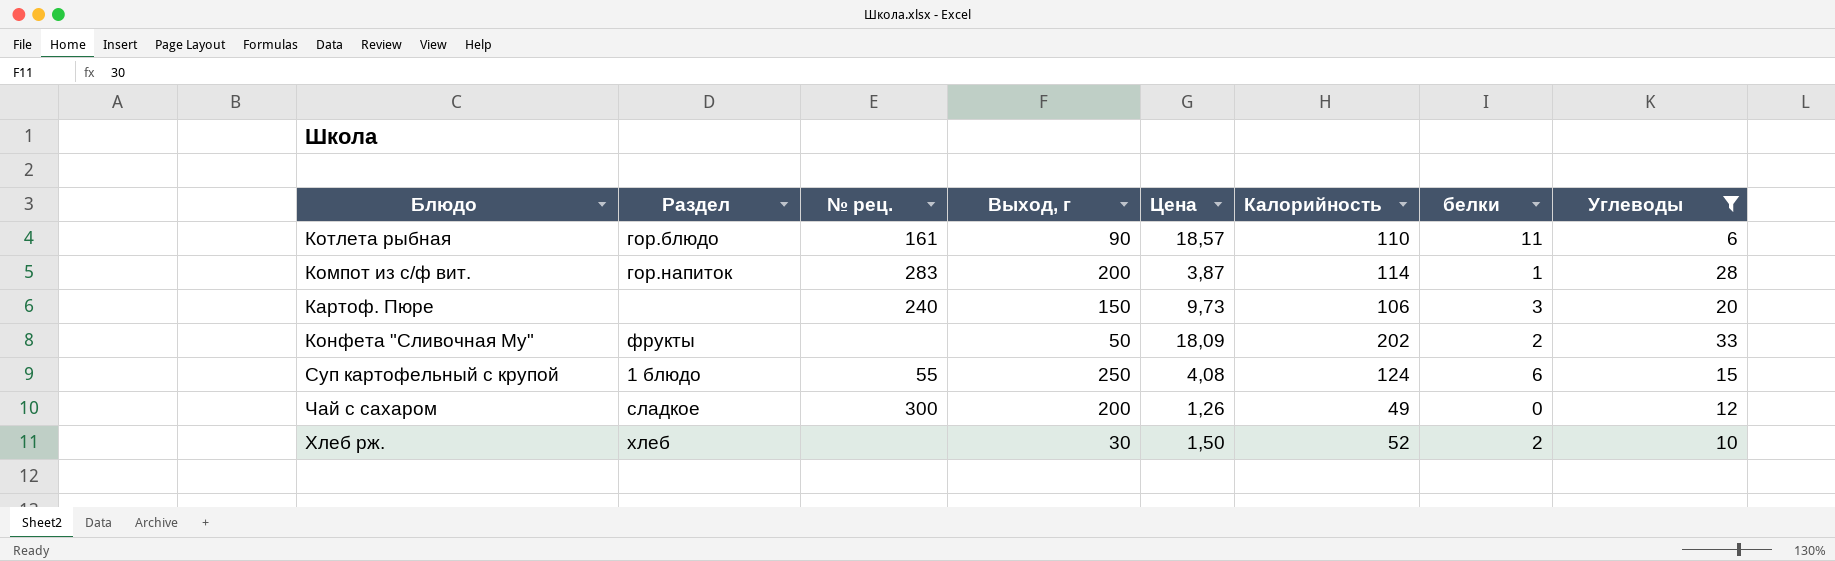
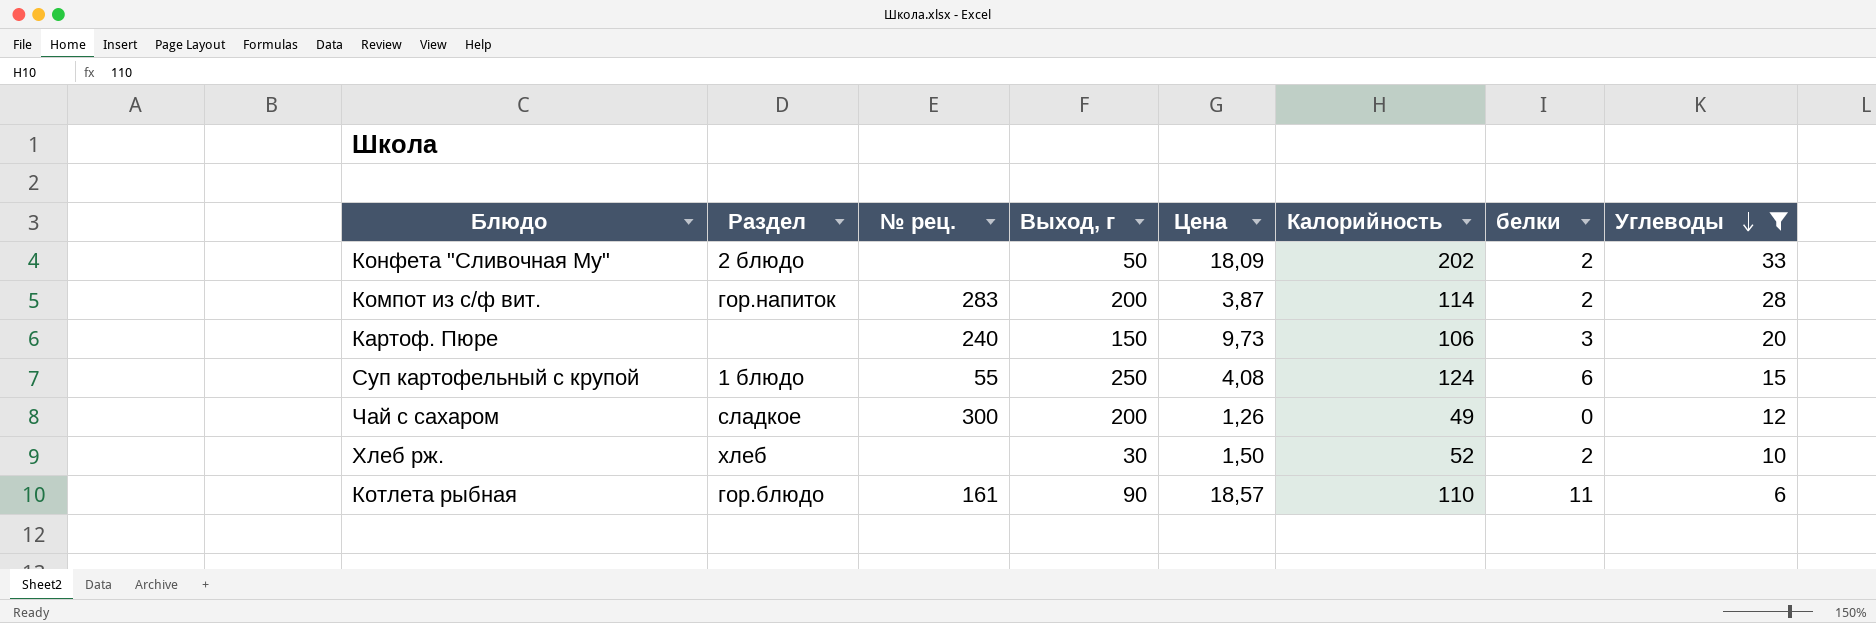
row order: none -> Углеводы descending
Конфета "Сливочная Му" | Раздел: фрукты -> 2 блюдо
Компот из с/ф вит. | белки: 1 -> 2

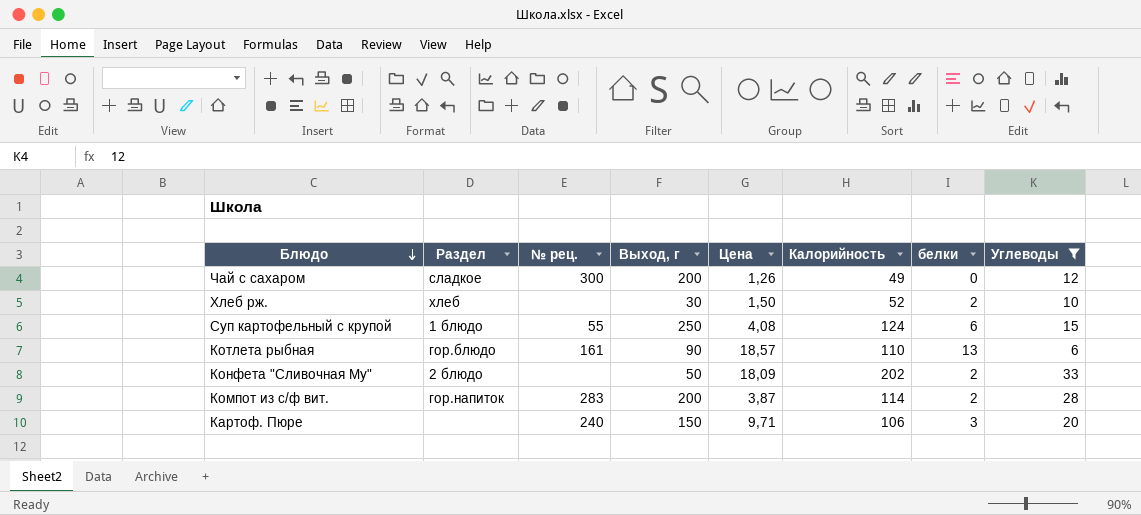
row order: Углеводы descending -> Блюдо descending
Котлета рыбная | белки: 11 -> 13
Картоф. Пюре | Цена: 9,73 -> 9,71

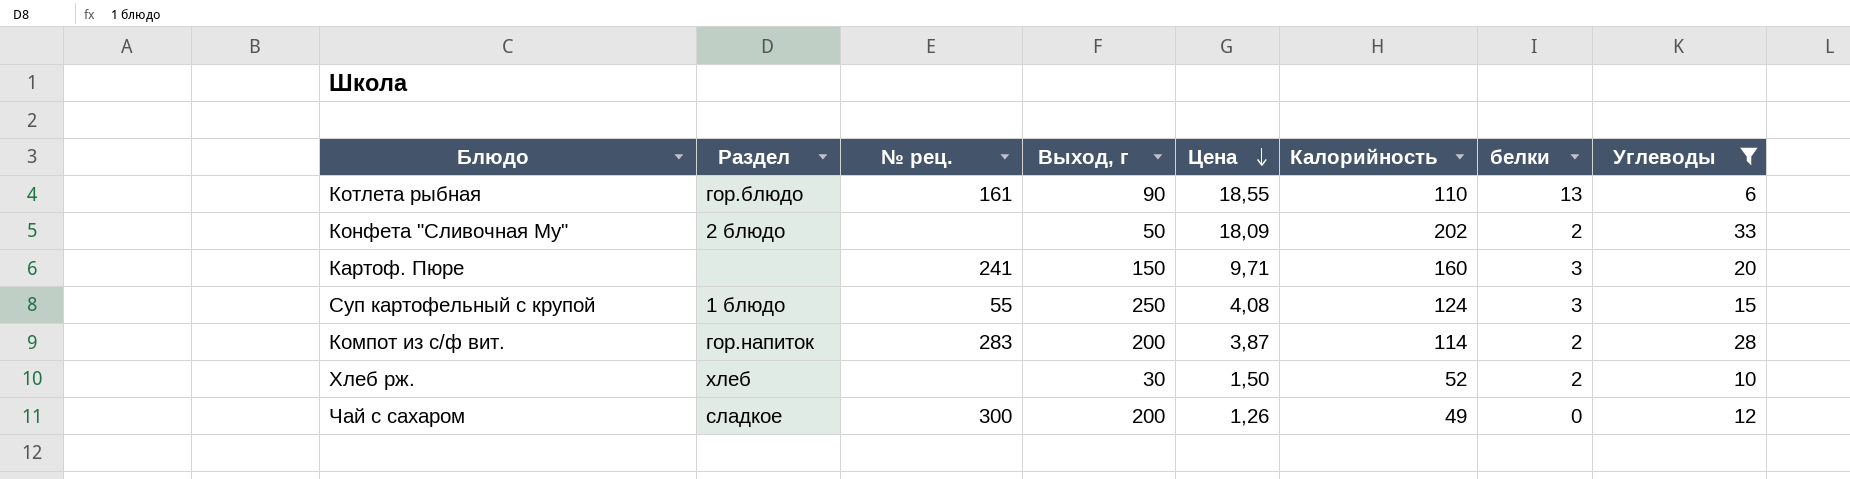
row order: Блюдо descending -> Цена descending
Котлета рыбная | Цена: 18,57 -> 18,55
Картоф. Пюре | № рец.: 240 -> 241
Картоф. Пюре | Калорийность: 106 -> 160
Суп картофельный с крупой | белки: 6 -> 3

